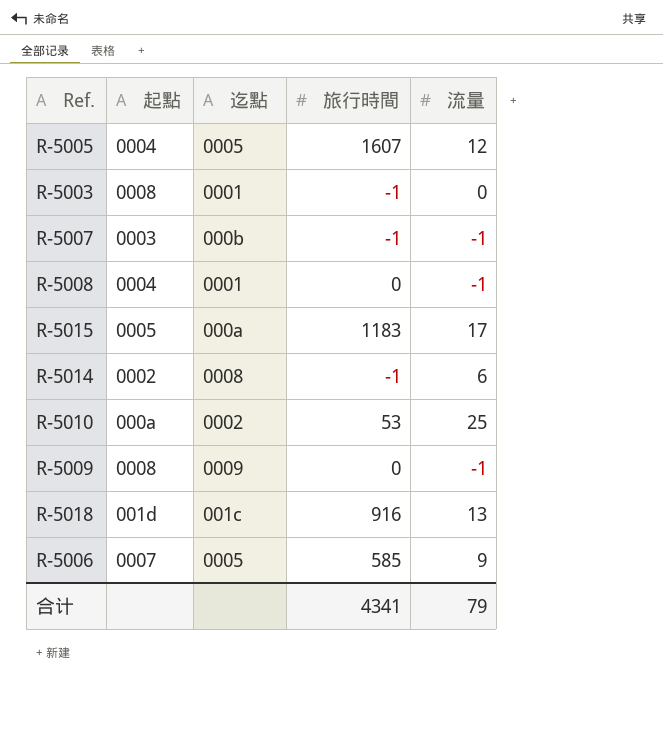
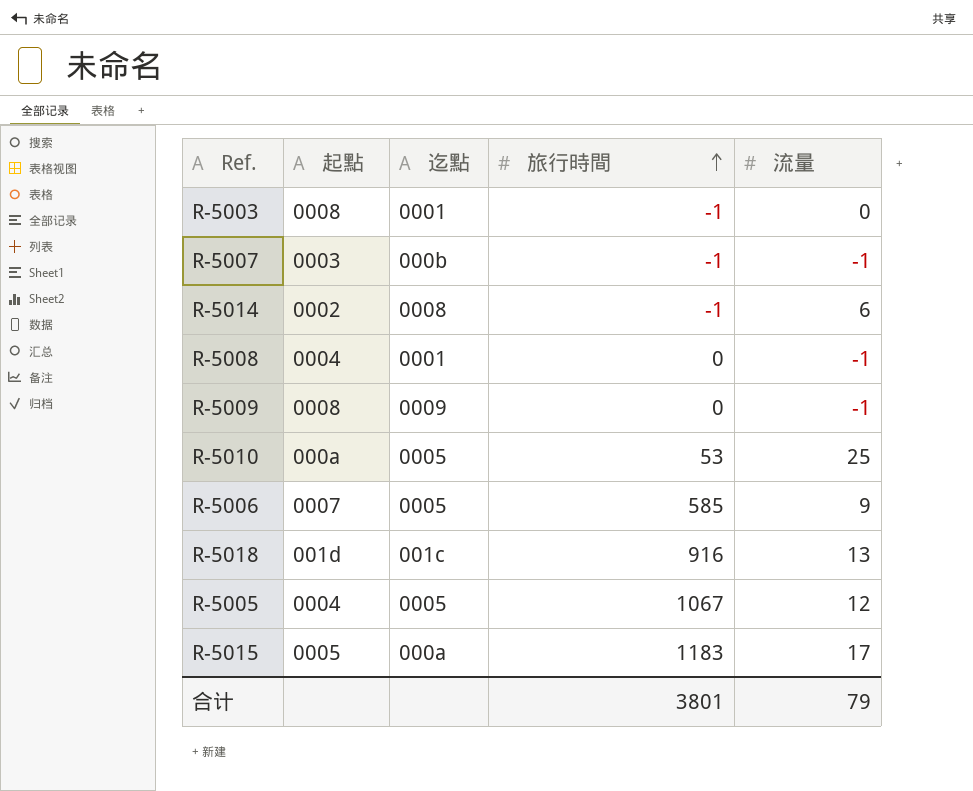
row order: none -> 旅行時間 ascending
R-5010 | 迄點: 0002 -> 0005
R-5005 | 旅行時間: 1607 -> 1067
合计 | 旅行時間: 4341 -> 3801

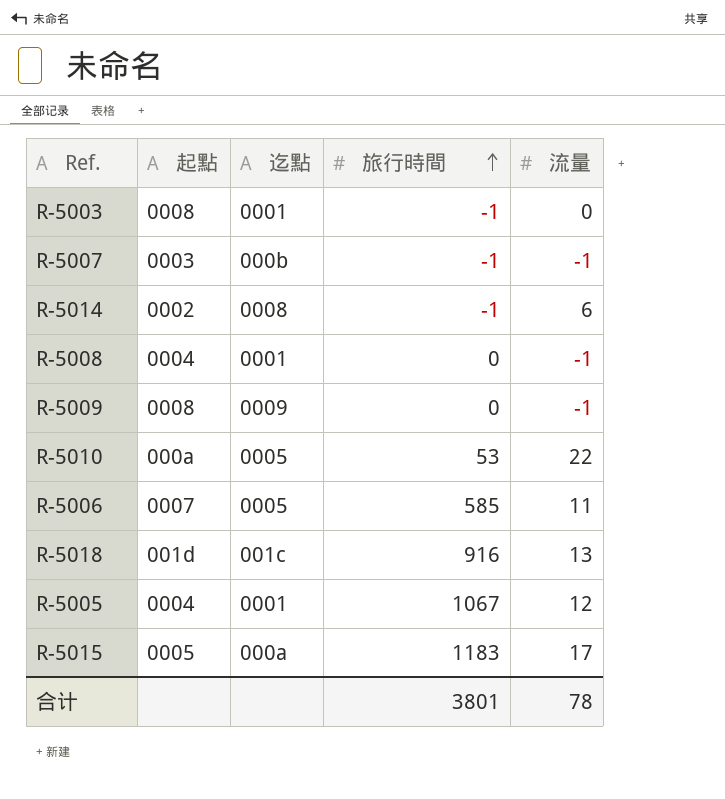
R-5010 | 流量: 25 -> 22
R-5006 | 流量: 9 -> 11
R-5005 | 迄點: 0005 -> 0001
合计 | 流量: 79 -> 78

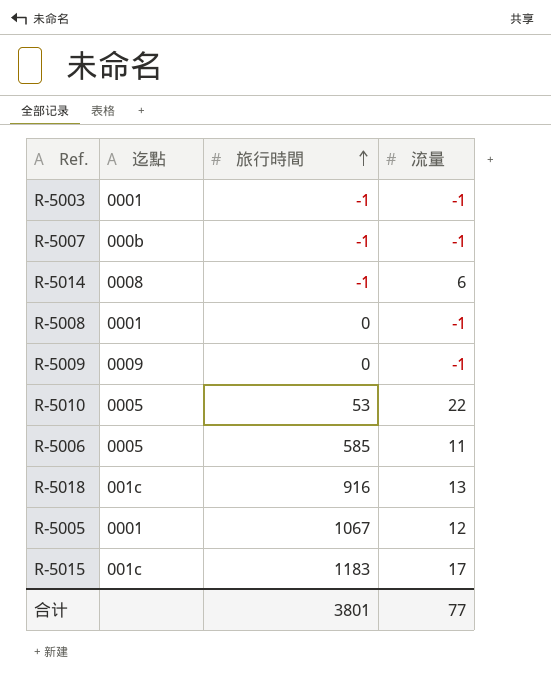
column 起點 | position: 2 -> none
R-5003 | 流量: 0 -> -1
R-5015 | 迄點: 000a -> 001c
合计 | 流量: 78 -> 77

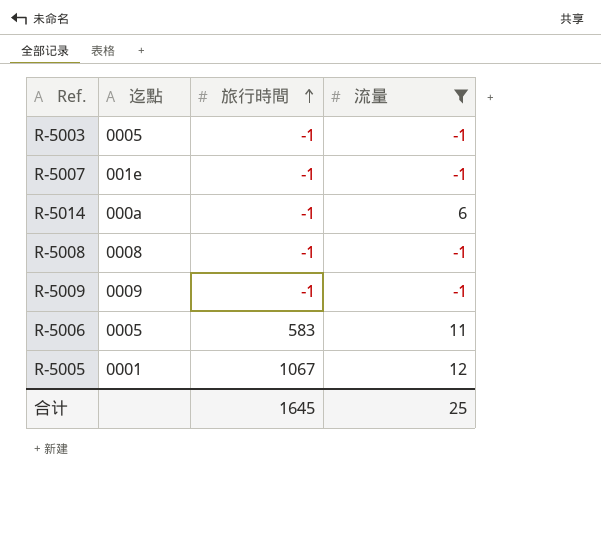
filter: none -> 流量 <= 12
R-5003 | 迄點: 0001 -> 0005
R-5007 | 迄點: 000b -> 001e
R-5014 | 迄點: 0008 -> 000a
R-5008 | 迄點: 0001 -> 0008
R-5008 | 旅行時間: 0 -> -1
R-5009 | 旅行時間: 0 -> -1
R-5006 | 旅行時間: 585 -> 583
合计 | 旅行時間: 3801 -> 1645
合计 | 流量: 77 -> 25

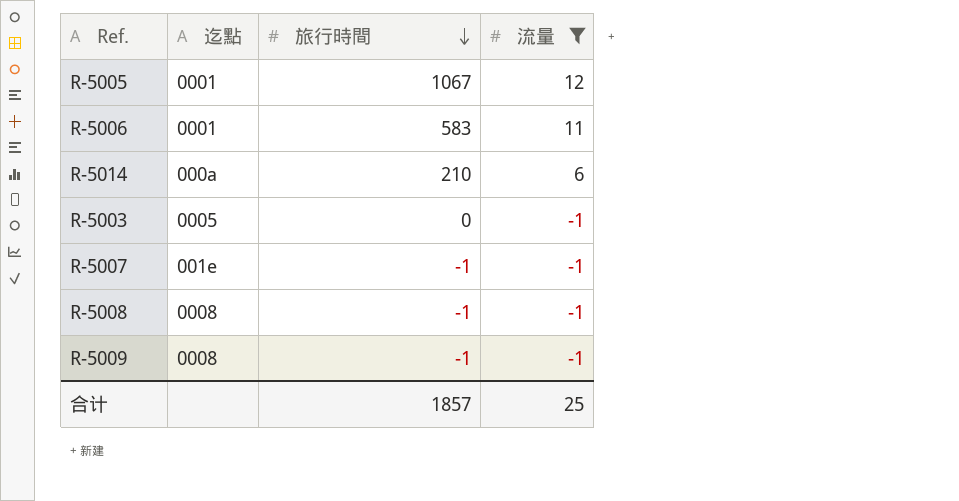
row order: 旅行時間 ascending -> 旅行時間 descending
R-5006 | 迄點: 0005 -> 0001
R-5014 | 旅行時間: -1 -> 210
R-5003 | 旅行時間: -1 -> 0
R-5009 | 迄點: 0009 -> 0008
合计 | 旅行時間: 1645 -> 1857

